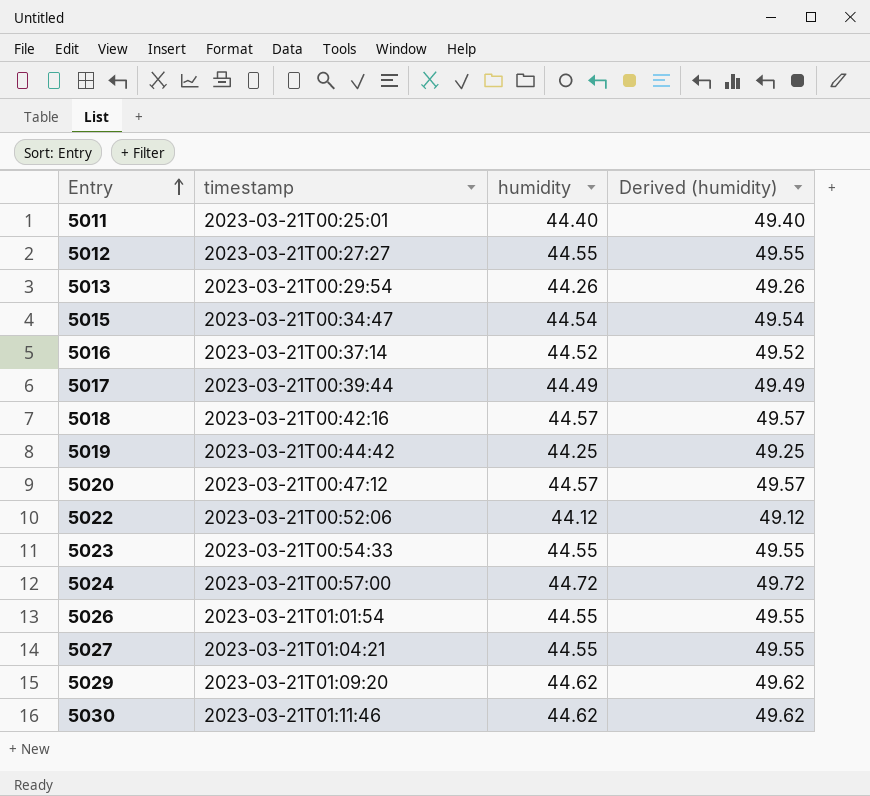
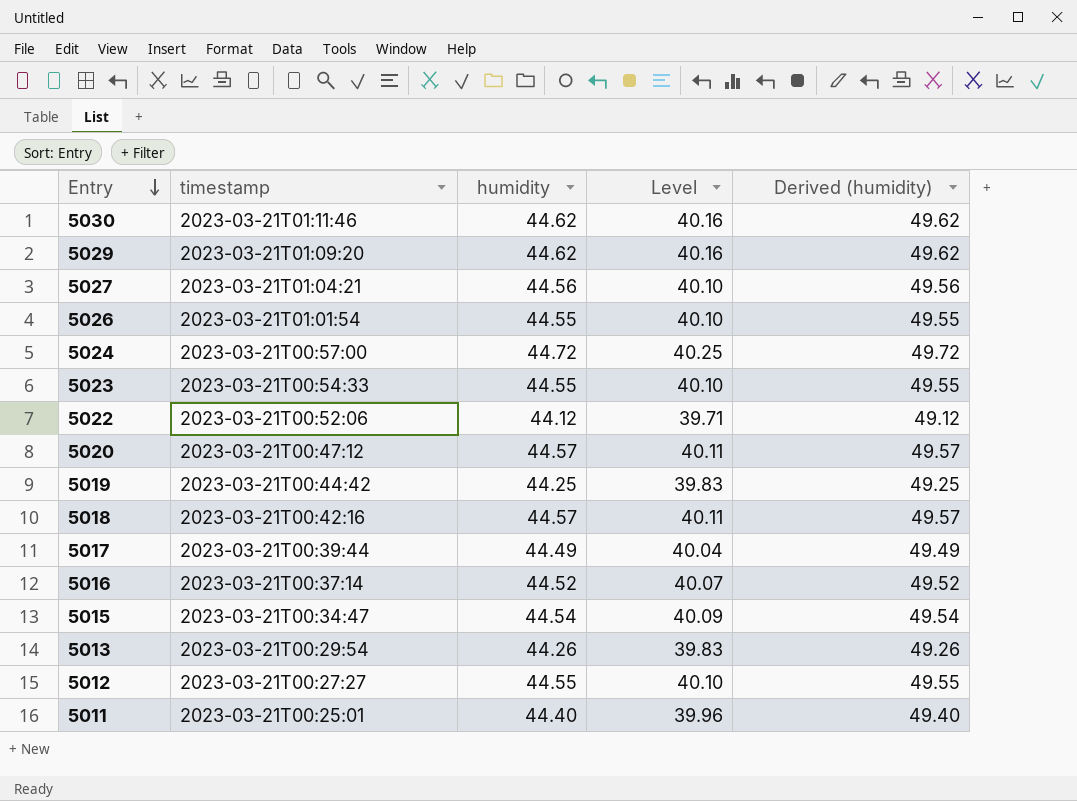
row order: Entry ascending -> Entry descending
column Level | formula: none -> [humidity] * 0.9
5027 | humidity: 44.55 -> 44.56
5027 | Derived (humidity): 49.55 -> 49.56

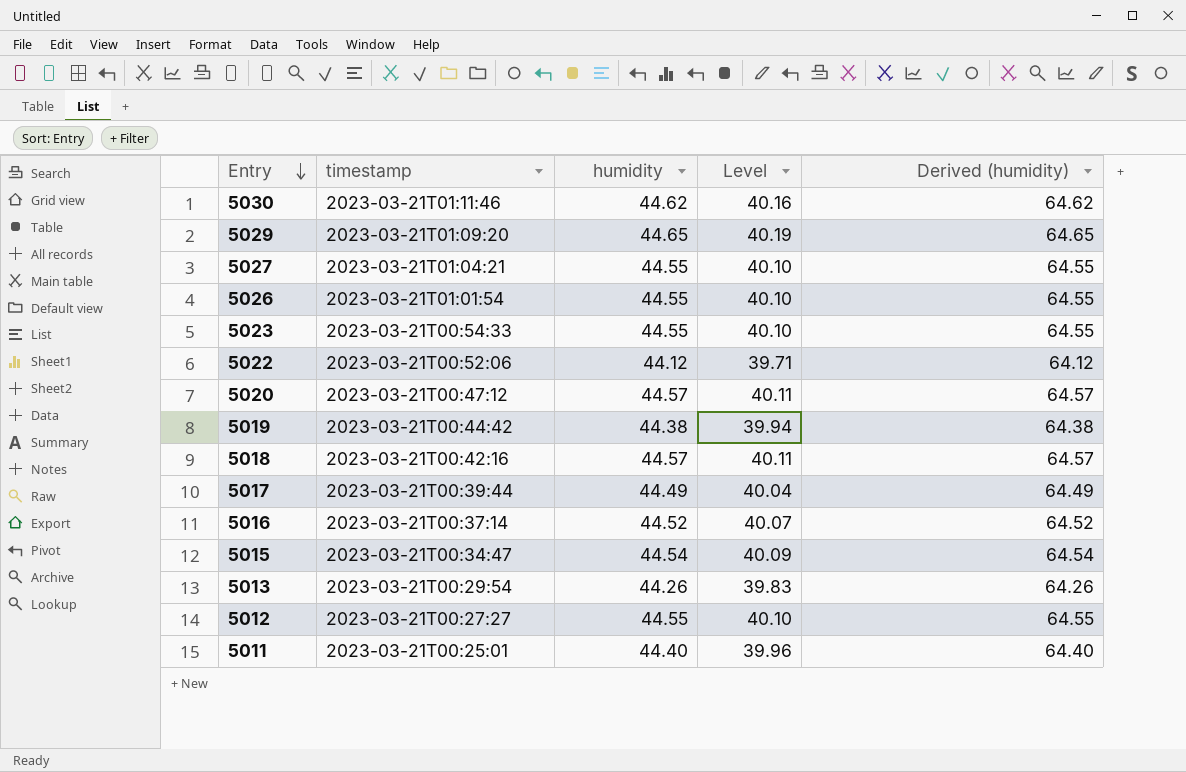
column Derived (humidity) | formula: [humidity] + 5 -> [humidity] + 20
row 5024: 2023-03-21T00:57:00 | 44.72 | 40.25 | 49.72 -> none
5029 | humidity: 44.62 -> 44.65
5029 | Level: 40.16 -> 40.19
5027 | humidity: 44.56 -> 44.55
5019 | humidity: 44.25 -> 44.38
5019 | Level: 39.83 -> 39.94

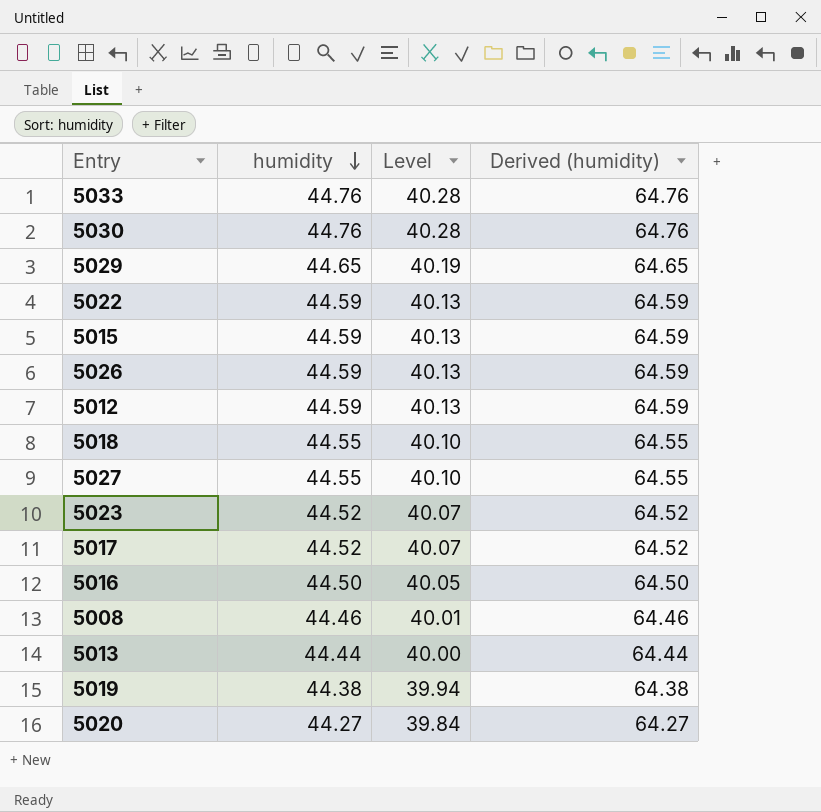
row order: Entry descending -> humidity descending
column timestamp | position: 2 -> none
row 5011: 2023-03-21T00:25:01 | 44.40 | 39.96 | 64.40 -> none
row 5033: none -> 44.76 | 40.28 | 64.76
5030 | humidity: 44.62 -> 44.76
5030 | Level: 40.16 -> 40.28
5030 | Derived (humidity): 64.62 -> 64.76
5022 | humidity: 44.12 -> 44.59
5022 | Level: 39.71 -> 40.13
5022 | Derived (humidity): 64.12 -> 64.59
5015 | humidity: 44.54 -> 44.59
5015 | Level: 40.09 -> 40.13
5015 | Derived (humidity): 64.54 -> 64.59
5026 | humidity: 44.55 -> 44.59
5026 | Level: 40.10 -> 40.13
5026 | Derived (humidity): 64.55 -> 64.59
5012 | humidity: 44.55 -> 44.59
5012 | Level: 40.10 -> 40.13
5012 | Derived (humidity): 64.55 -> 64.59
5018 | humidity: 44.57 -> 44.55
5018 | Level: 40.11 -> 40.10
5018 | Derived (humidity): 64.57 -> 64.55
5023 | humidity: 44.55 -> 44.52
5023 | Level: 40.10 -> 40.07
5023 | Derived (humidity): 64.55 -> 64.52
5017 | humidity: 44.49 -> 44.52
5017 | Level: 40.04 -> 40.07
5017 | Derived (humidity): 64.49 -> 64.52
5016 | humidity: 44.52 -> 44.50
5016 | Level: 40.07 -> 40.05
5016 | Derived (humidity): 64.52 -> 64.50
row 5008: none -> 44.46 | 40.01 | 64.46
5013 | humidity: 44.26 -> 44.44
5013 | Level: 39.83 -> 40.00
5013 | Derived (humidity): 64.26 -> 64.44
5020 | humidity: 44.57 -> 44.27
5020 | Level: 40.11 -> 39.84
5020 | Derived (humidity): 64.57 -> 64.27

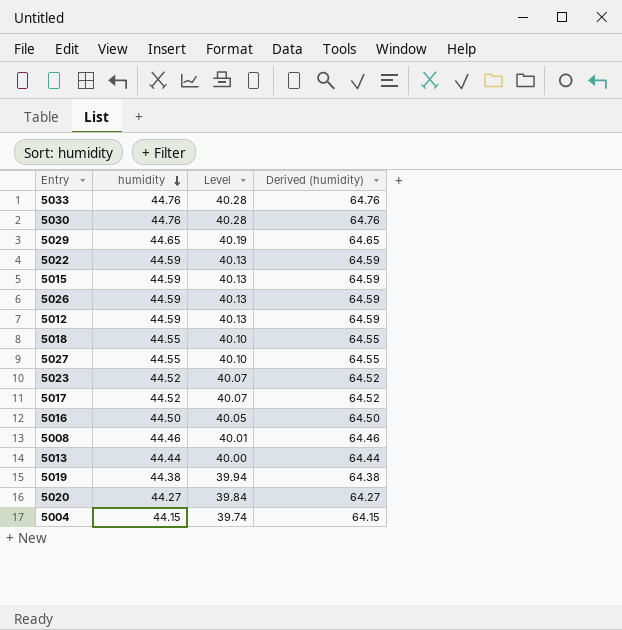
row 5004: none -> 44.15 | 39.74 | 64.15

